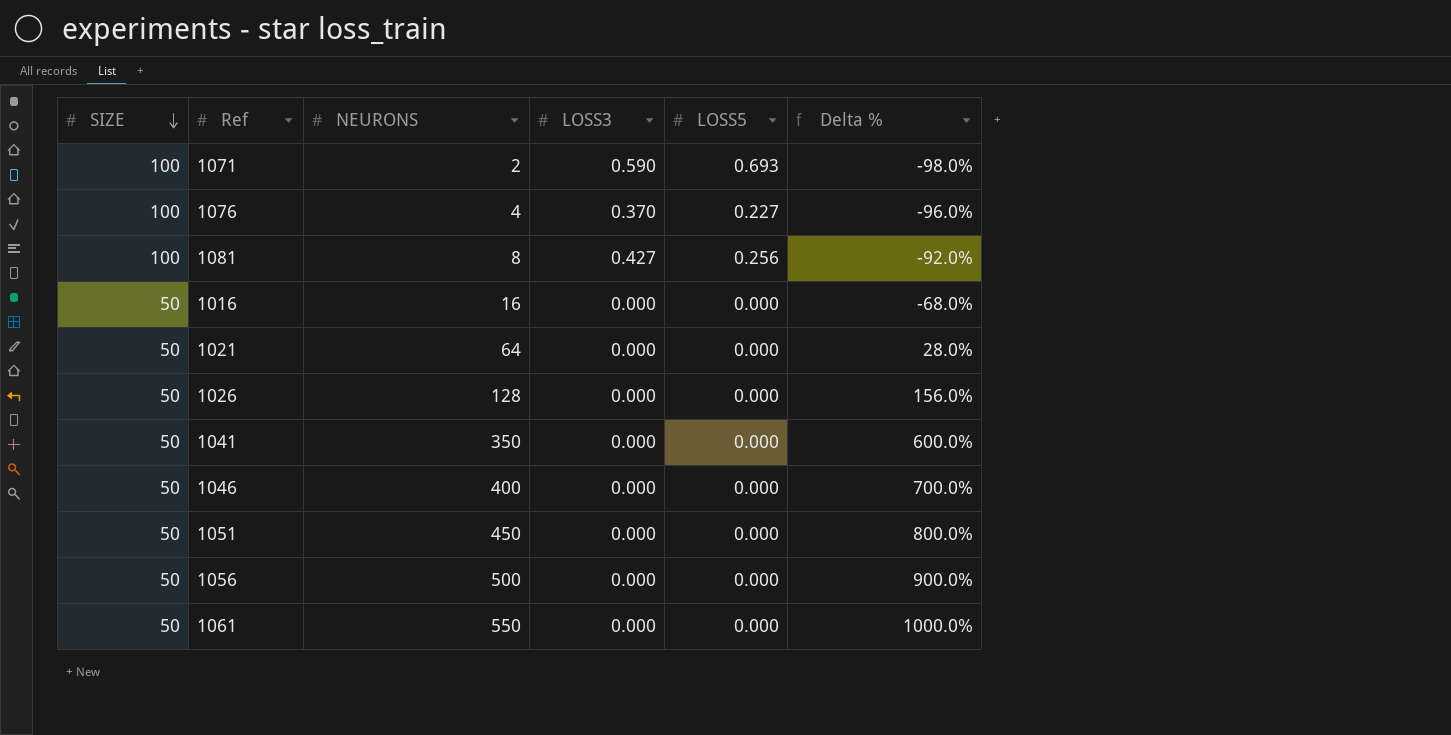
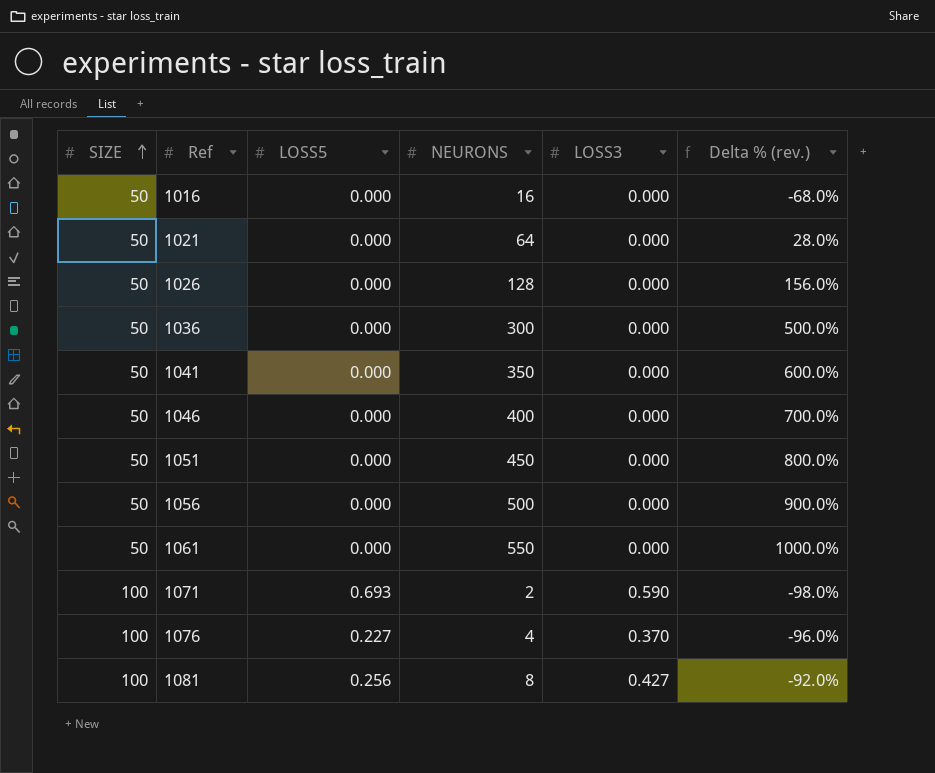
row order: SIZE descending -> SIZE ascending
column LOSS5 | position: 5 -> 3
column name: Delta % -> Delta % (rev.)
row 1036: none -> 50 | 0.000 | 300 | 0.000 | 500.0%

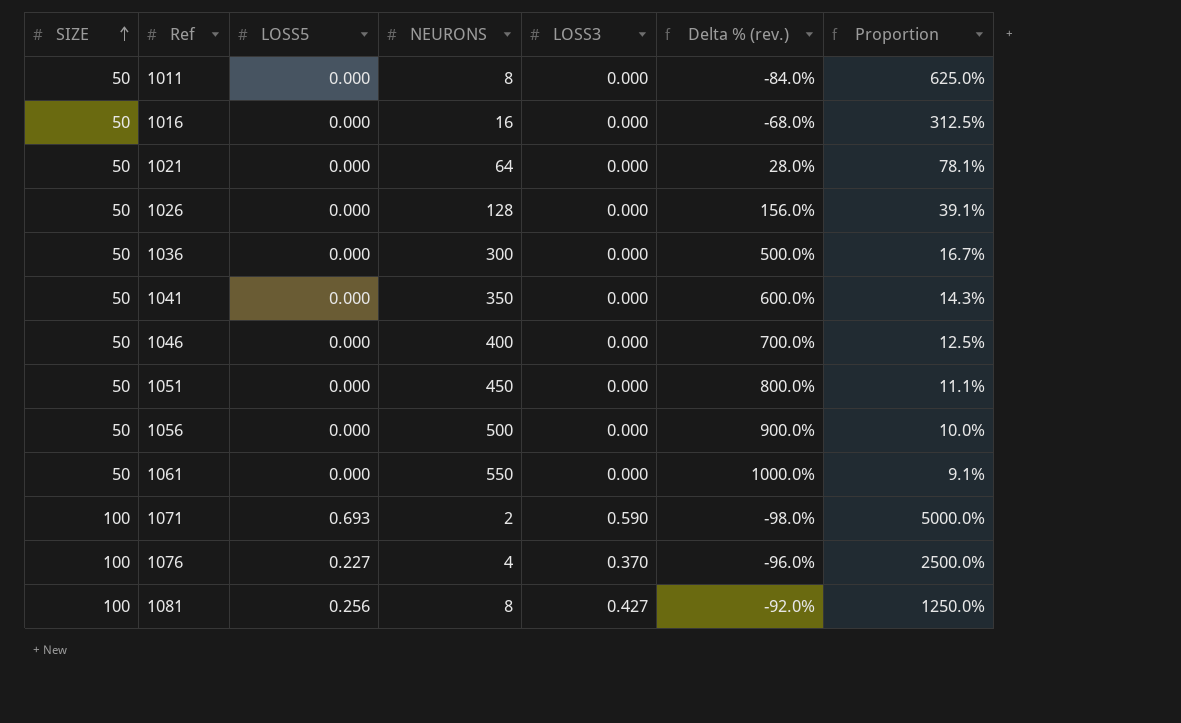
column Proportion | formula: none -> [SIZE] / [NEURONS]
row 1011: none -> 50 | 0.000 | 8 | 0.000 | -84.0% | 625.0%

